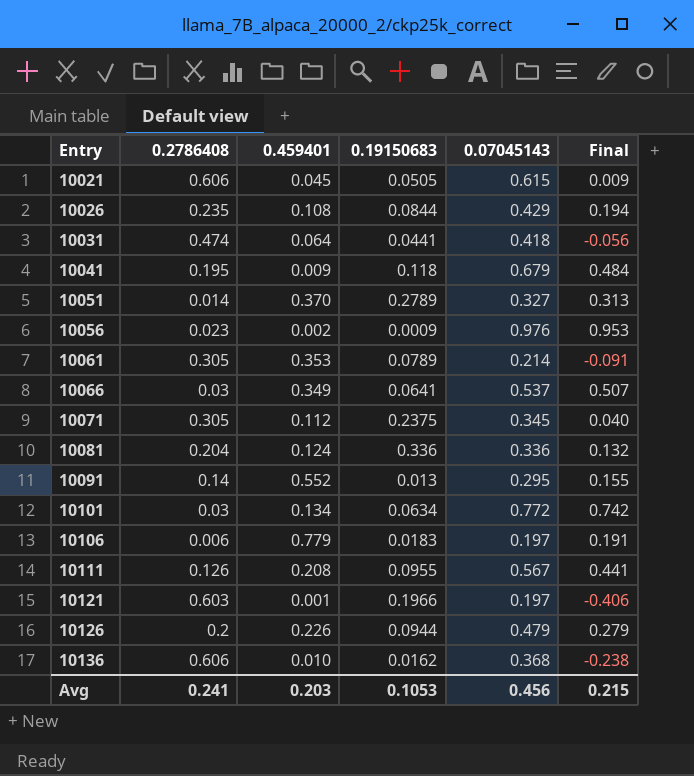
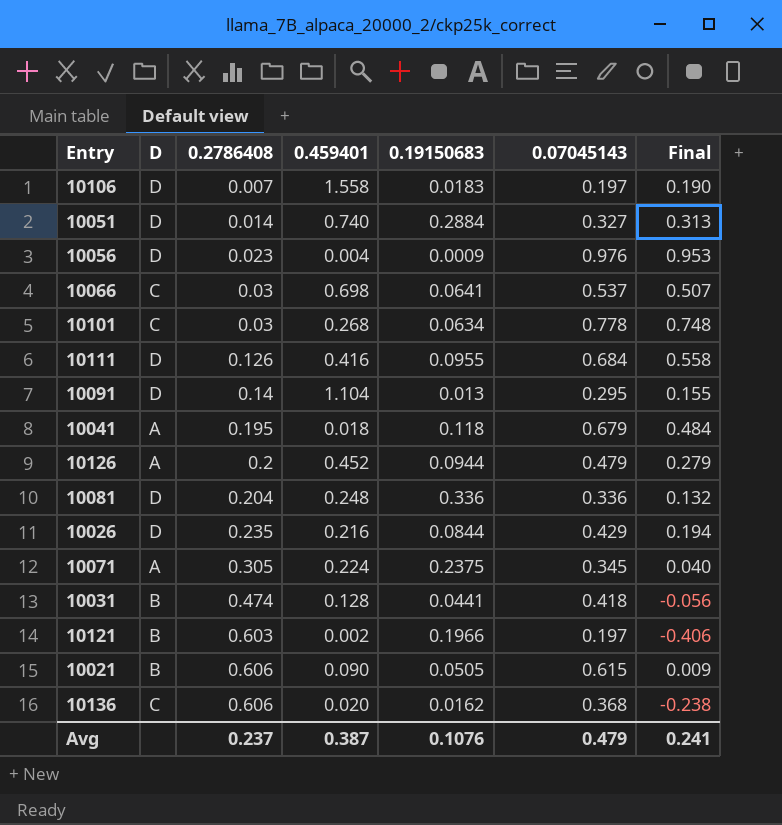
row order: Entry ascending -> 0.2786408 ascending
column D | position: none -> 2
row 10061: 0.305 | 0.353 | 0.0789 | 0.214 | -0.091 -> none
10106 | 0.2786408: 0.006 -> 0.007
10106 | 0.459401: 0.779 -> 1.558
10106 | Final: 0.191 -> 0.190
10051 | 0.459401: 0.370 -> 0.740
10051 | 0.19150683: 0.2789 -> 0.2884
10056 | 0.459401: 0.002 -> 0.004
10066 | 0.459401: 0.349 -> 0.698
10101 | 0.459401: 0.134 -> 0.268
10101 | 0.07045143: 0.772 -> 0.778
10101 | Final: 0.742 -> 0.748
10111 | 0.459401: 0.208 -> 0.416
10111 | 0.07045143: 0.567 -> 0.684
10111 | Final: 0.441 -> 0.558
10091 | 0.459401: 0.552 -> 1.104
10041 | 0.459401: 0.009 -> 0.018
10126 | 0.459401: 0.226 -> 0.452
10081 | 0.459401: 0.124 -> 0.248
10026 | 0.459401: 0.108 -> 0.216
10071 | 0.459401: 0.112 -> 0.224
10031 | 0.459401: 0.064 -> 0.128
10121 | 0.459401: 0.001 -> 0.002
10021 | 0.459401: 0.045 -> 0.090
10136 | 0.459401: 0.010 -> 0.020
Avg | 0.2786408: 0.241 -> 0.237
Avg | 0.459401: 0.203 -> 0.387
Avg | 0.19150683: 0.1053 -> 0.1076
Avg | 0.07045143: 0.456 -> 0.479
Avg | Final: 0.215 -> 0.241

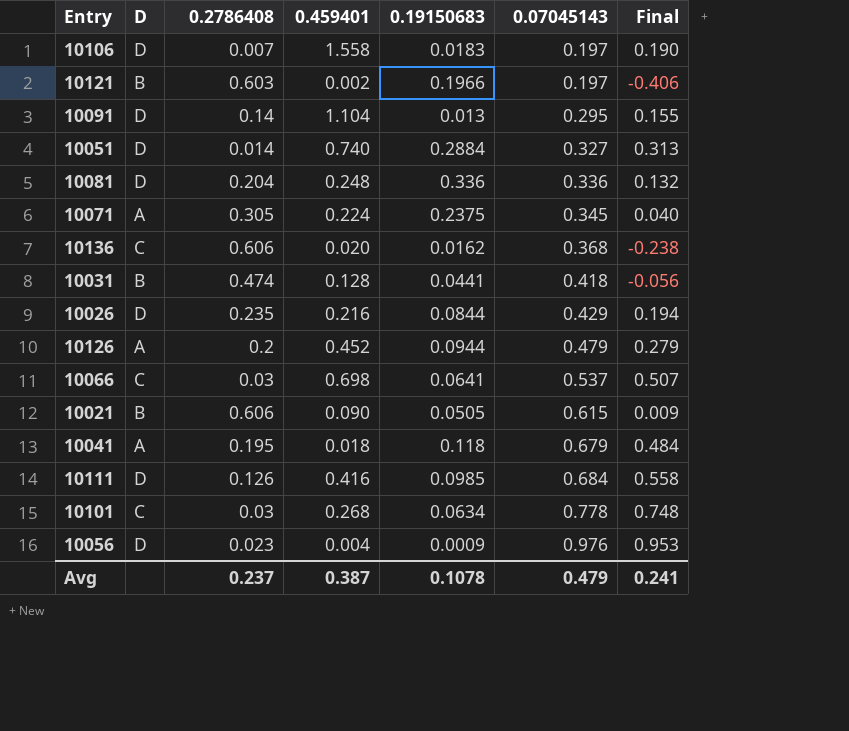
row order: 0.2786408 ascending -> 0.07045143 ascending
10111 | 0.19150683: 0.0955 -> 0.0985
Avg | 0.19150683: 0.1076 -> 0.1078

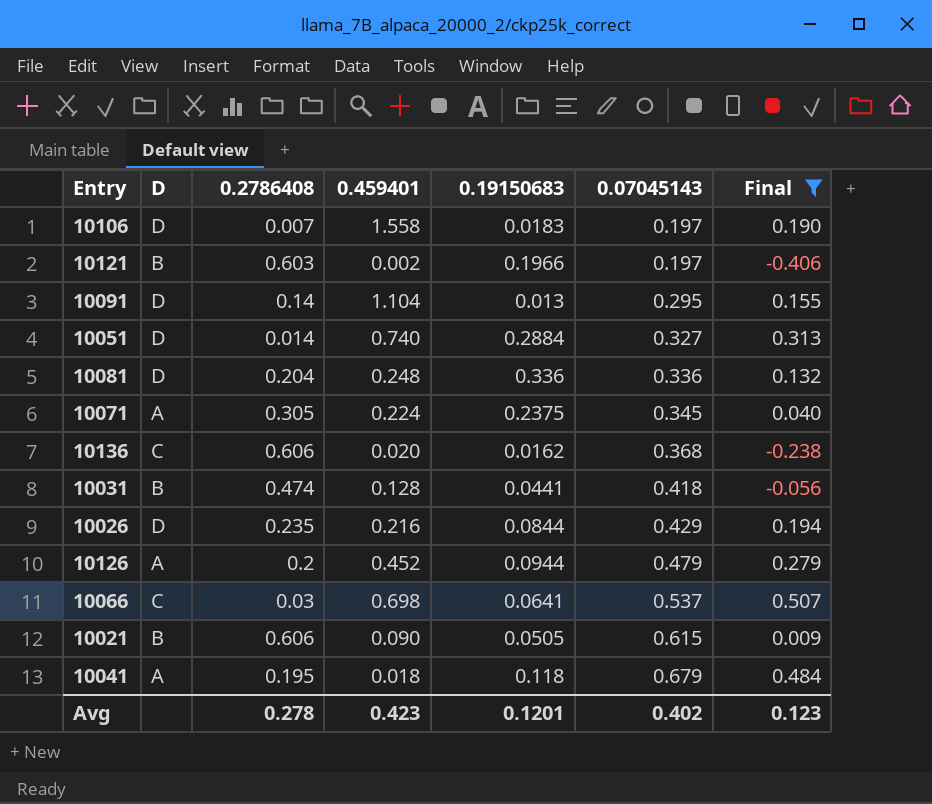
filter: none -> Final <= 0.507
Avg | 0.2786408: 0.237 -> 0.278
Avg | 0.459401: 0.387 -> 0.423
Avg | 0.19150683: 0.1078 -> 0.1201
Avg | 0.07045143: 0.479 -> 0.402
Avg | Final: 0.241 -> 0.123

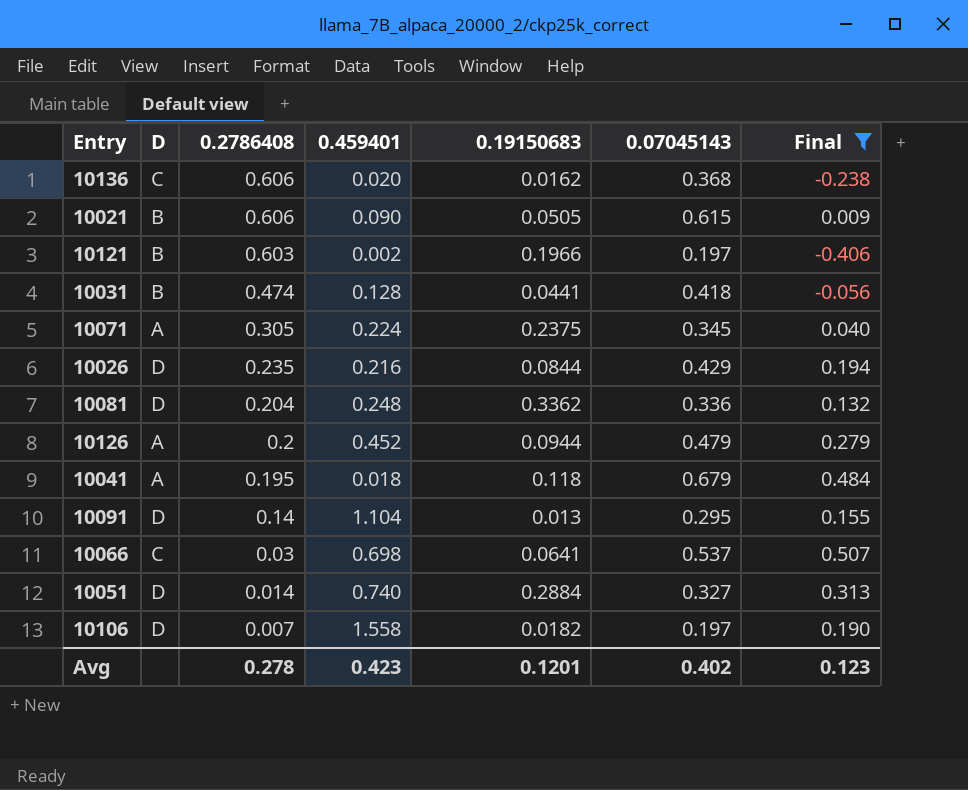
row order: 0.07045143 ascending -> 0.2786408 descending
10081 | 0.19150683: 0.336 -> 0.3362
10106 | 0.19150683: 0.0183 -> 0.0182

